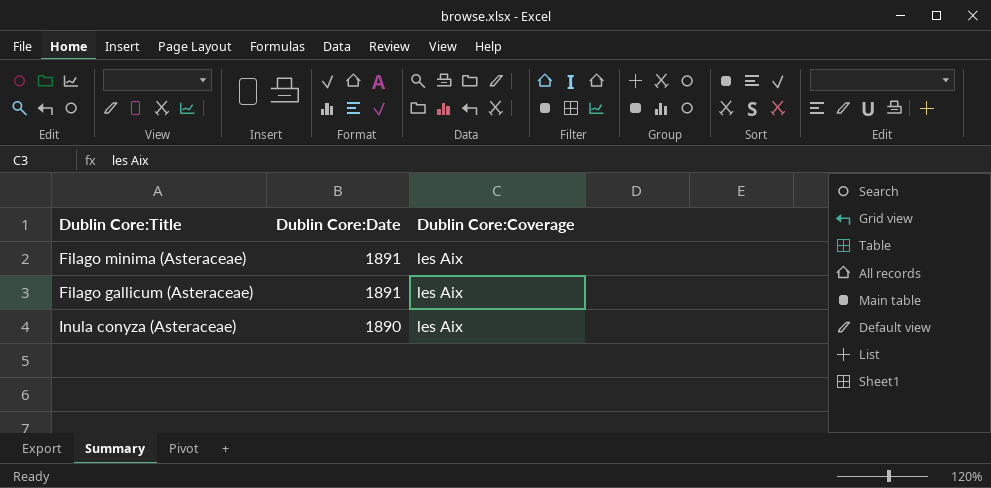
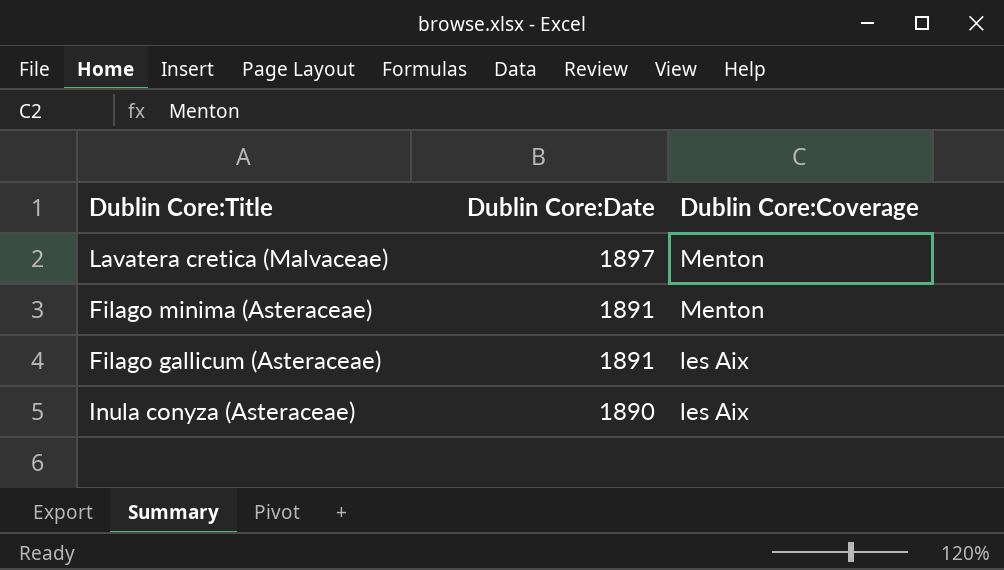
row Lavatera cretica (Malvaceae): none -> 1897 | Menton
Filago minima (Asteraceae) | Dublin Core:Coverage: les Aix -> Menton

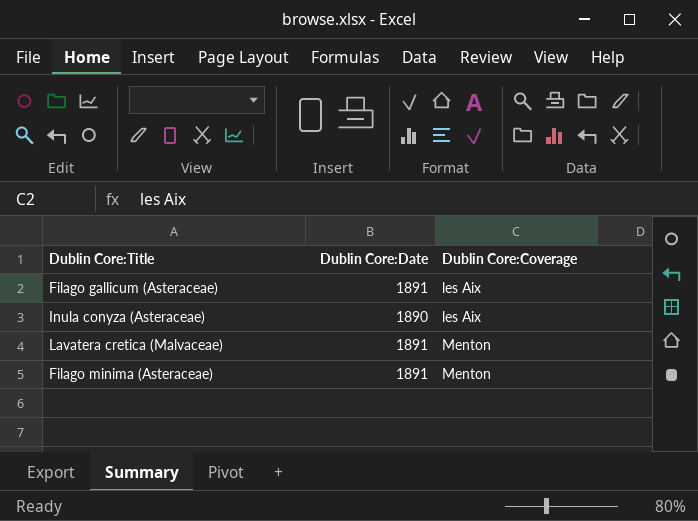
row order: Dublin Core:Date descending -> Dublin Core:Coverage ascending
Lavatera cretica (Malvaceae) | Dublin Core:Date: 1897 -> 1891

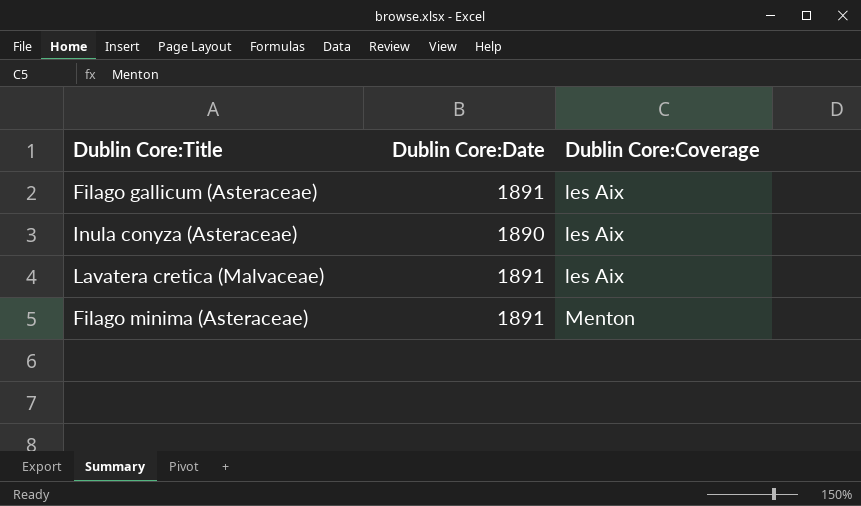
Lavatera cretica (Malvaceae) | Dublin Core:Coverage: Menton -> les Aix

